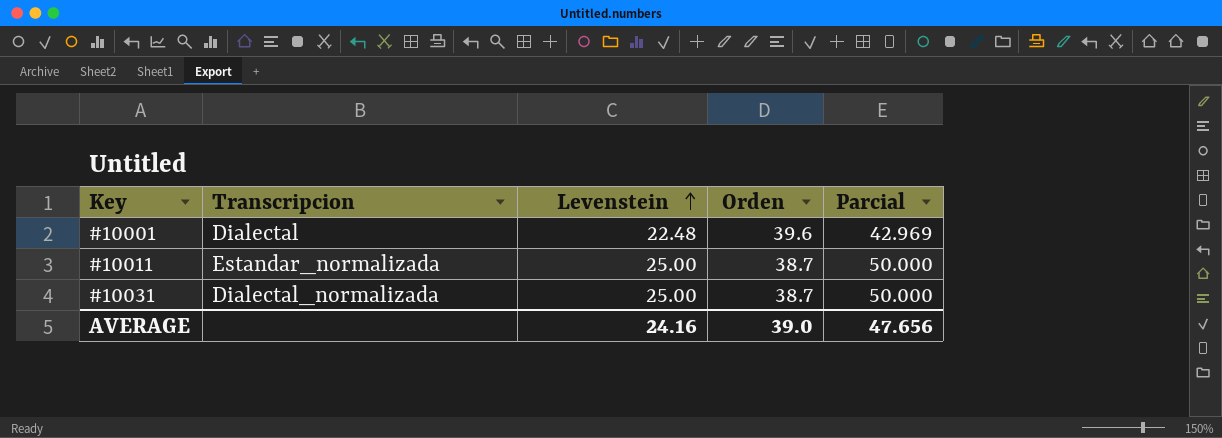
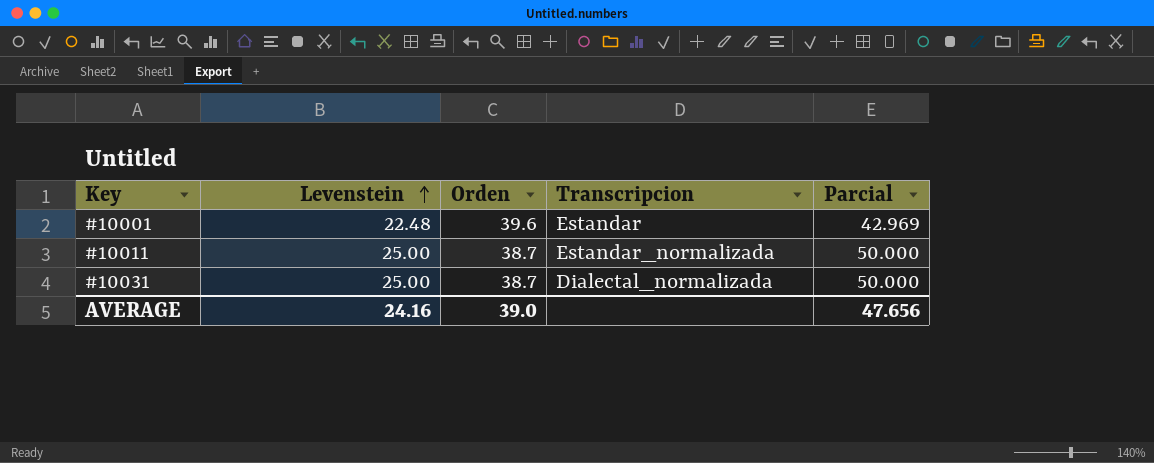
column Transcripcion | position: 2 -> 4
#10001 | Transcripcion: Dialectal -> Estandar

